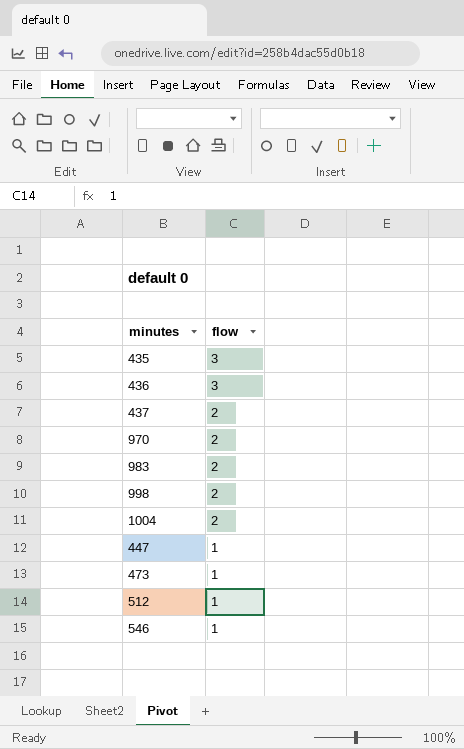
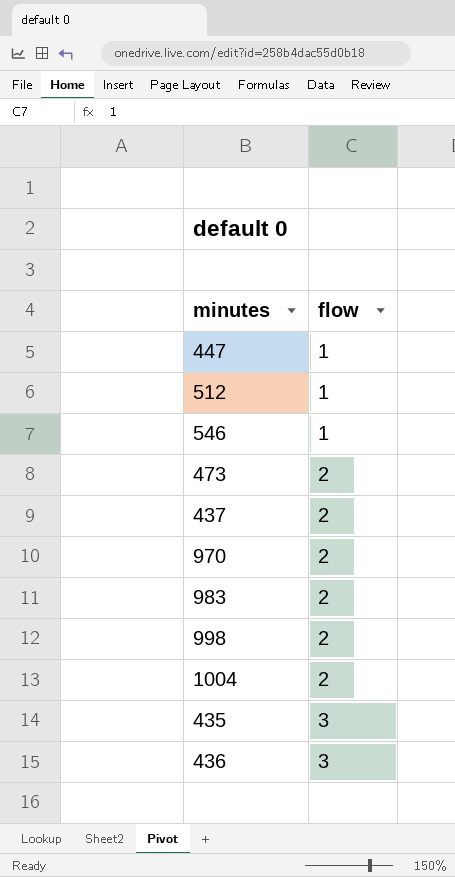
row order: flow descending -> flow ascending
473 | flow: 1 -> 2

